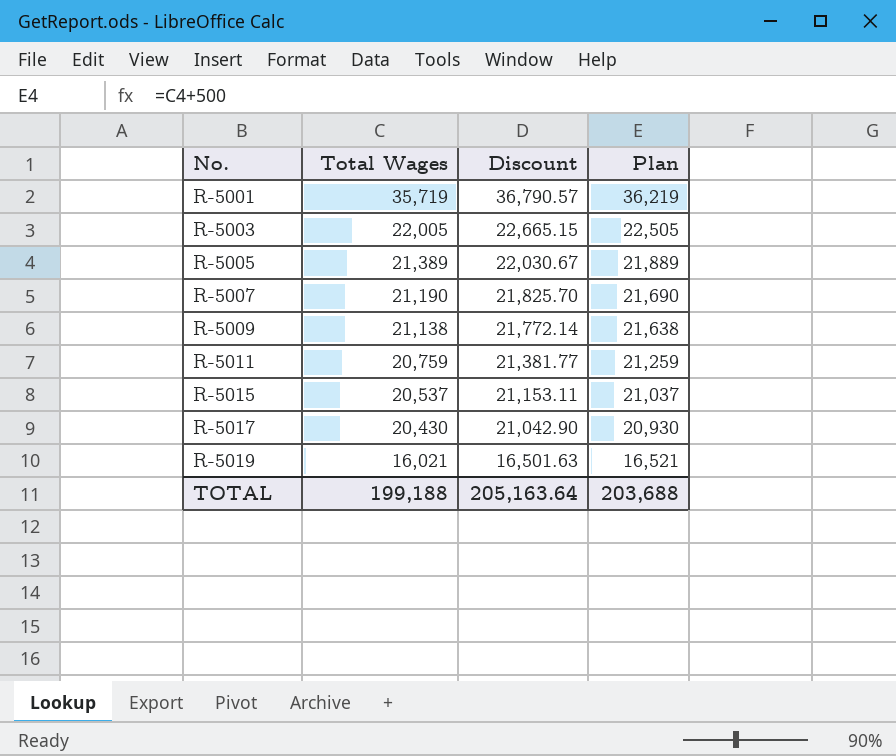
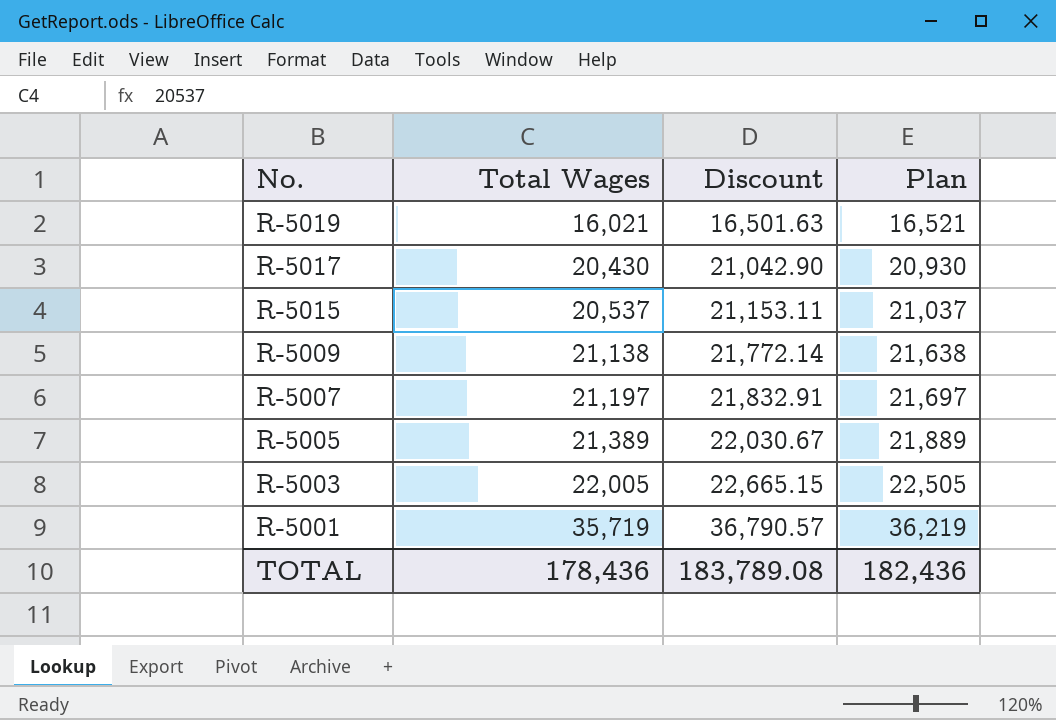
row order: No. ascending -> No. descending
row R-5011: 20,759 | 21,381.77 | 21,259 -> none
R-5007 | Total Wages: 21,190 -> 21,197
R-5007 | Discount: 21,825.70 -> 21,832.91
R-5007 | Plan: 21,690 -> 21,697
TOTAL | Total Wages: 199,188 -> 178,436
TOTAL | Discount: 205,163.64 -> 183,789.08
TOTAL | Plan: 203,688 -> 182,436

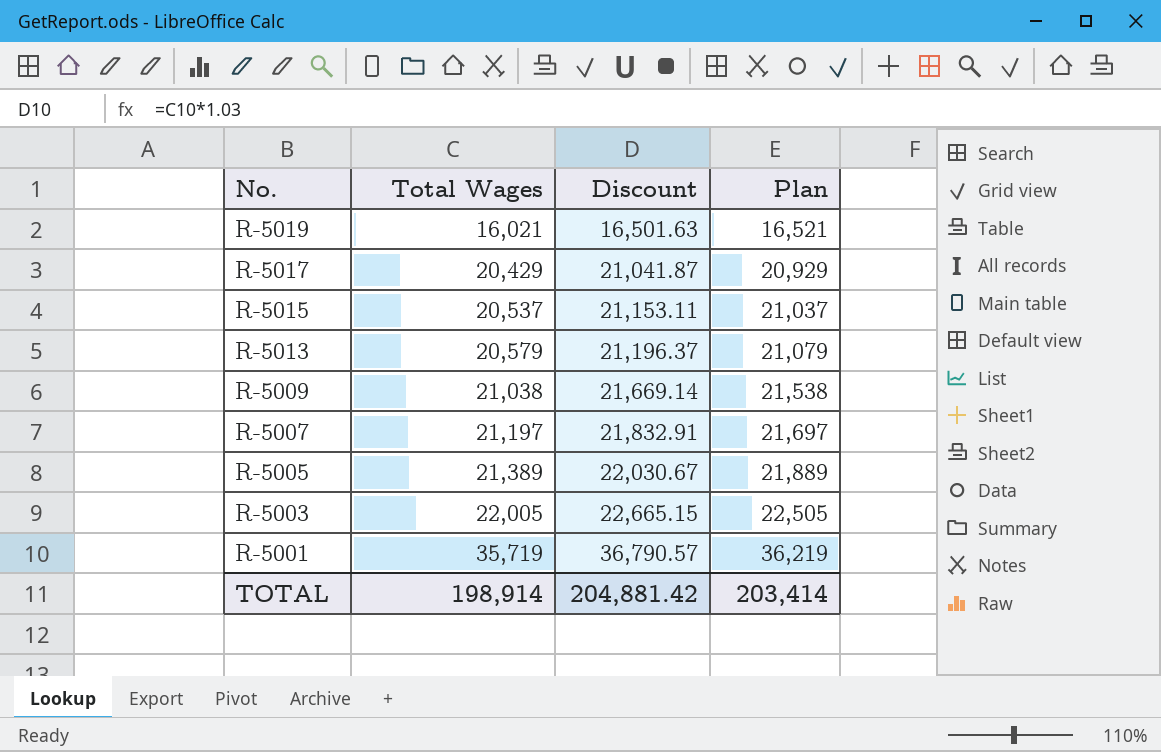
R-5017 | Total Wages: 20,430 -> 20,429
R-5017 | Discount: 21,042.90 -> 21,041.87
R-5017 | Plan: 20,930 -> 20,929
row R-5013: none -> 20,579 | 21,196.37 | 21,079
R-5009 | Total Wages: 21,138 -> 21,038
R-5009 | Discount: 21,772.14 -> 21,669.14
R-5009 | Plan: 21,638 -> 21,538
TOTAL | Total Wages: 178,436 -> 198,914
TOTAL | Discount: 183,789.08 -> 204,881.42
TOTAL | Plan: 182,436 -> 203,414

